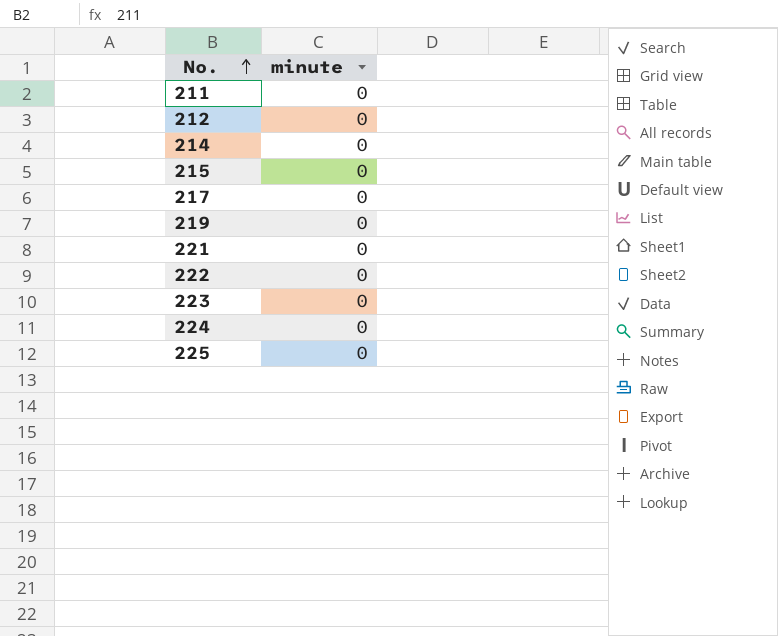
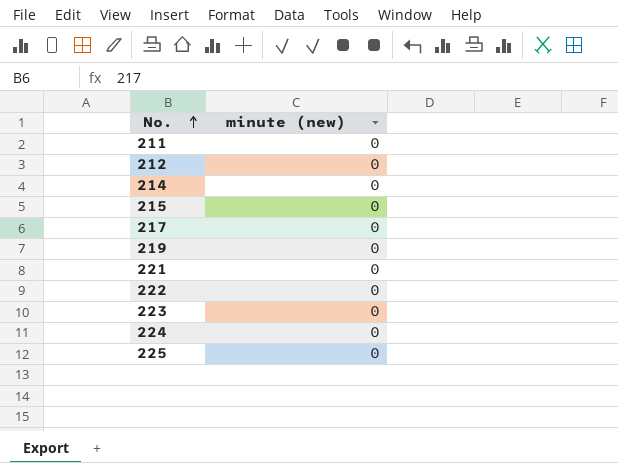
column name: minute -> minute (new)

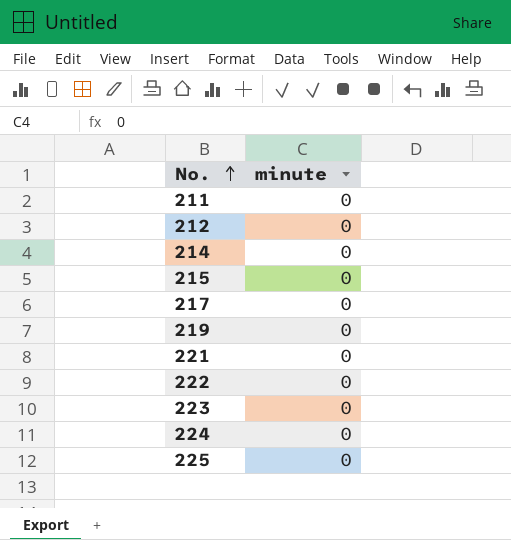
column name: minute (new) -> minute

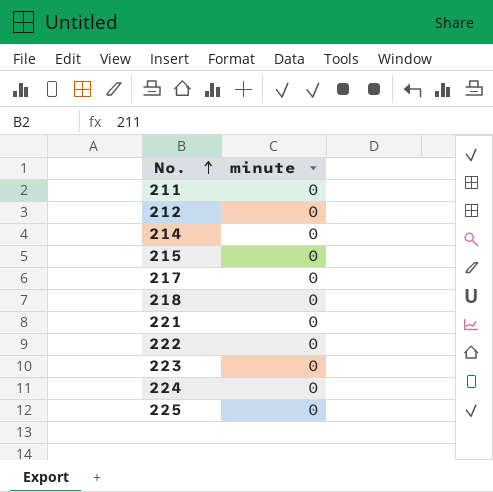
row 219: 0 -> none
row 218: none -> 0

